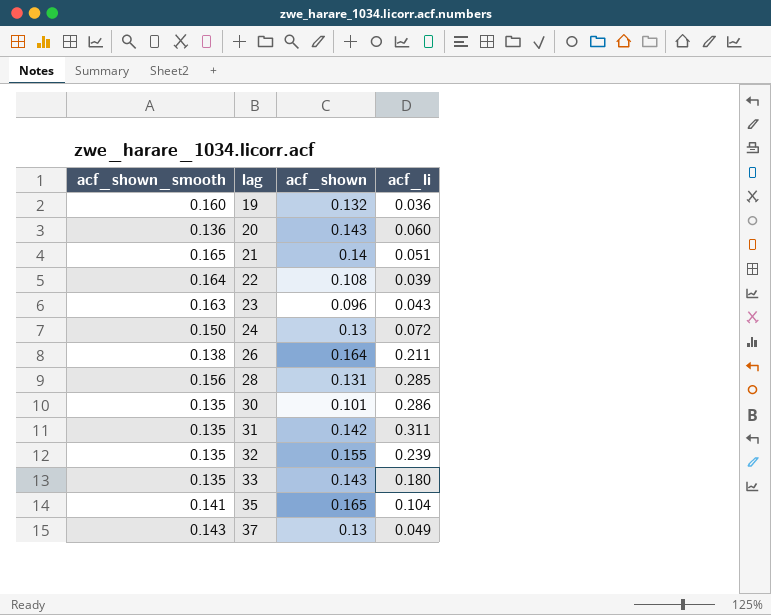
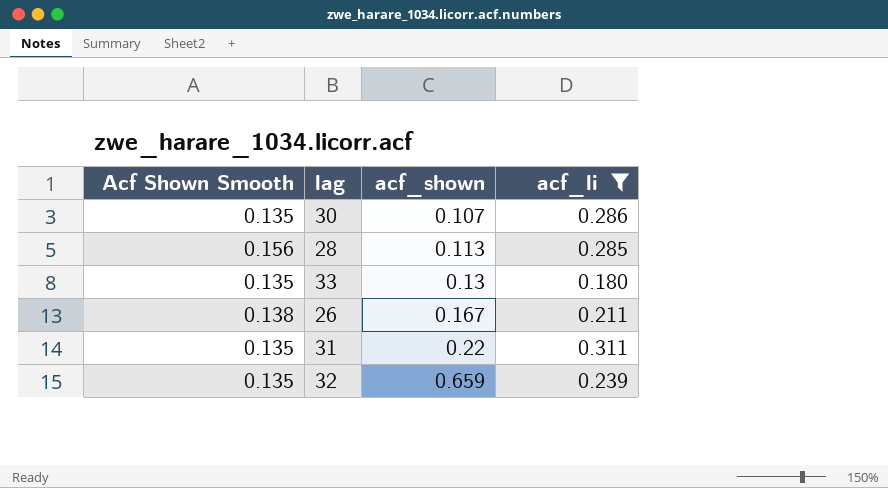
filter: none -> acf_li >= 0.180
row order: lag ascending -> acf_shown ascending
column name: acf_shown_smooth -> Acf Shown Smooth
30 | acf_shown: 0.101 -> 0.107
28 | acf_shown: 0.131 -> 0.113
33 | acf_shown: 0.143 -> 0.13
26 | acf_shown: 0.164 -> 0.167
31 | acf_shown: 0.142 -> 0.22
32 | acf_shown: 0.155 -> 0.659

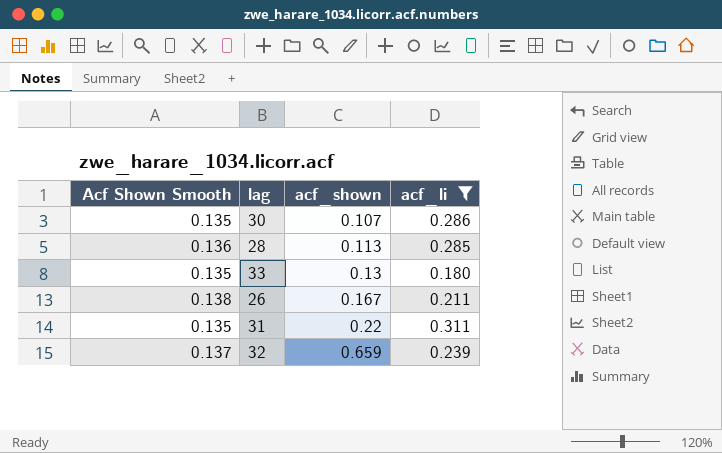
28 | Acf Shown Smooth: 0.156 -> 0.136
32 | Acf Shown Smooth: 0.135 -> 0.137

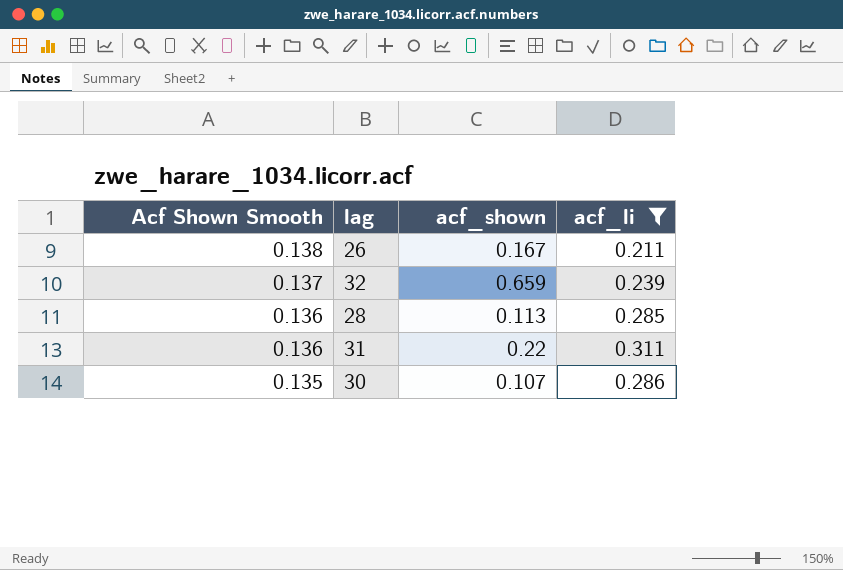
row order: acf_shown ascending -> Acf Shown Smooth descending
row 33: 0.135 | 0.13 | 0.180 -> none
31 | Acf Shown Smooth: 0.135 -> 0.136

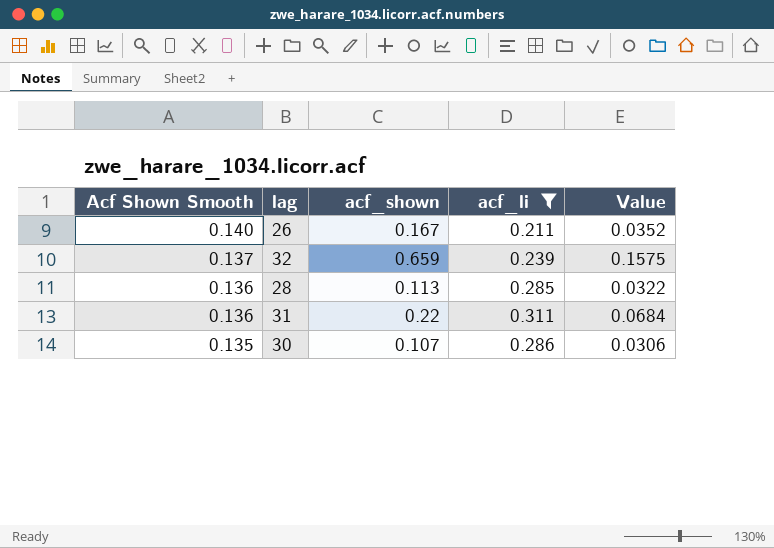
column Value | formula: none -> [acf_shown] * [acf_li]
26 | Acf Shown Smooth: 0.138 -> 0.140

